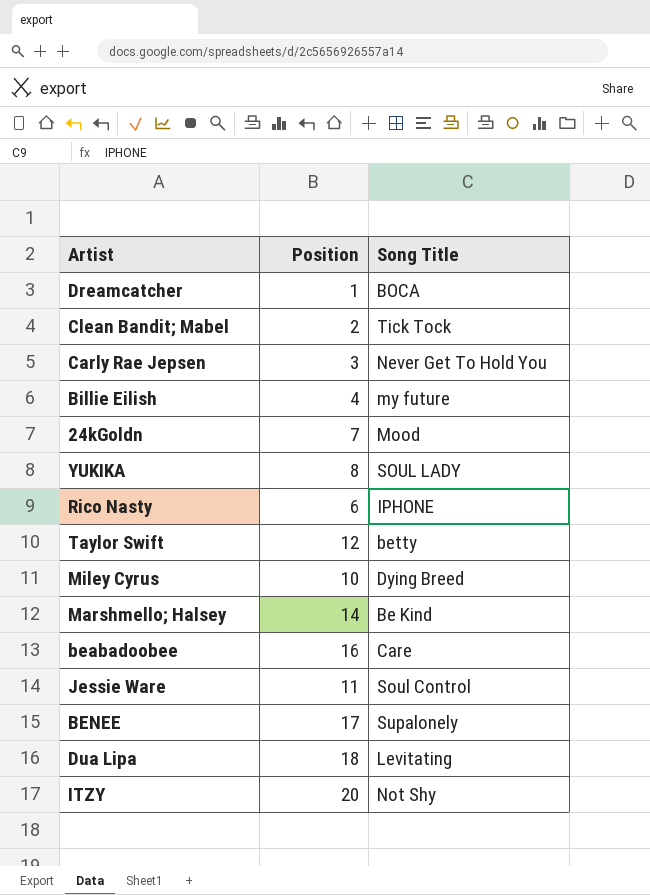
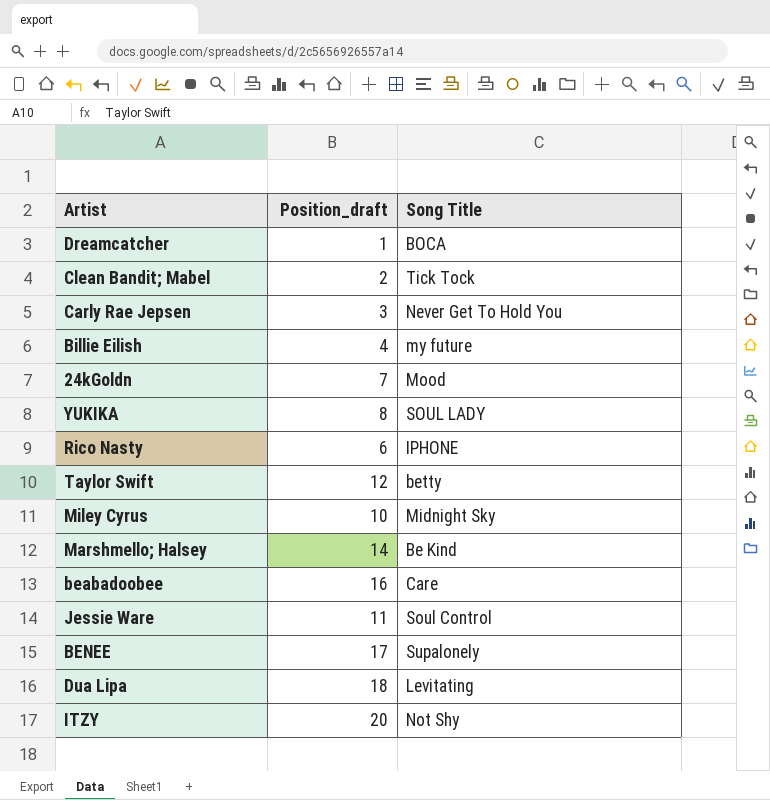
column name: Position -> Position_draft
Miley Cyrus | Song Title: Dying Breed -> Midnight Sky

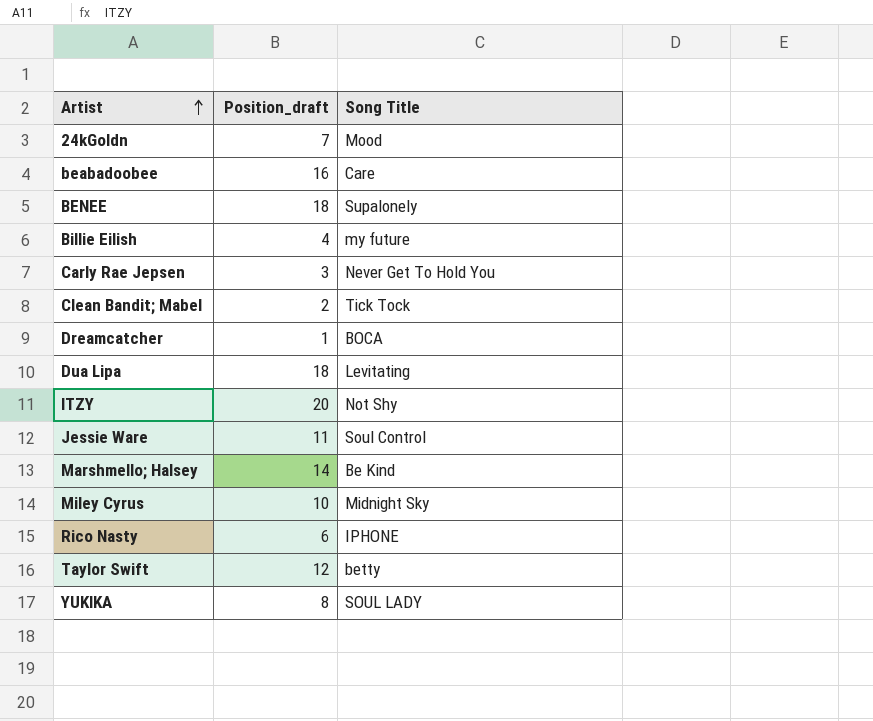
row order: none -> Artist ascending
BENEE | Position_draft: 17 -> 18

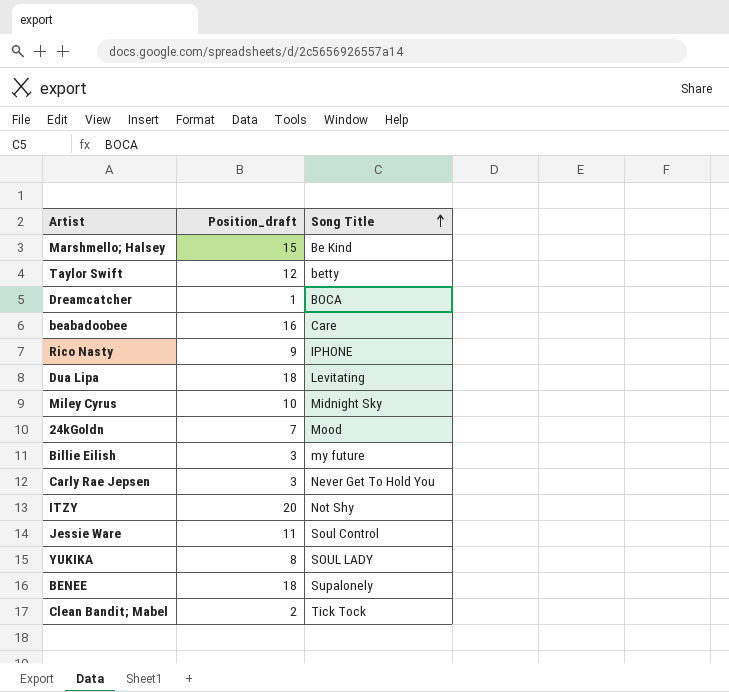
row order: Artist ascending -> Song Title ascending
Marshmello; Halsey | Position_draft: 14 -> 15
Rico Nasty | Position_draft: 6 -> 9
Billie Eilish | Position_draft: 4 -> 3

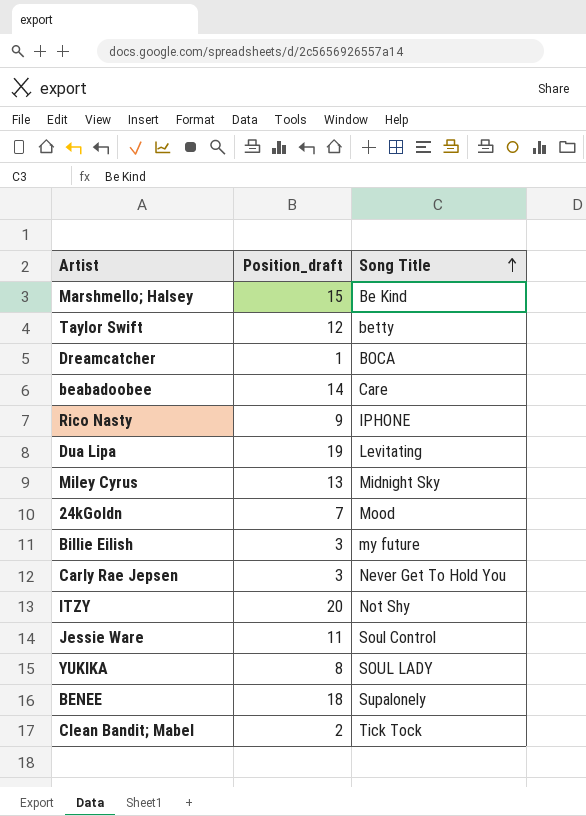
beabadoobee | Position_draft: 16 -> 14
Dua Lipa | Position_draft: 18 -> 19
Miley Cyrus | Position_draft: 10 -> 13

